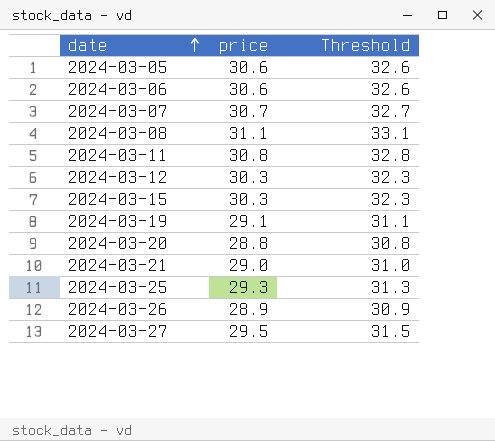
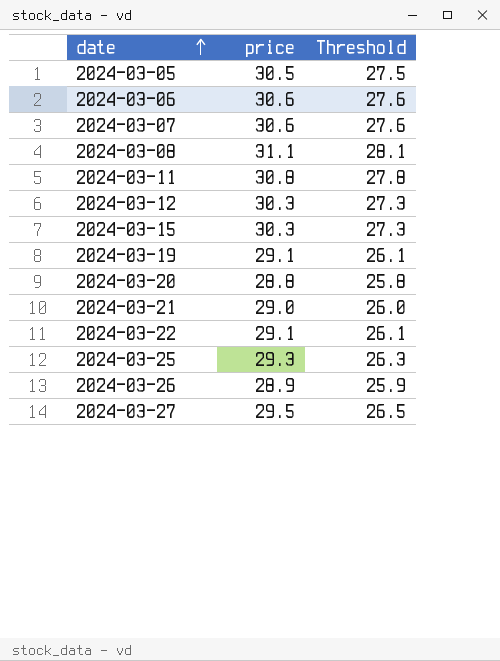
column Threshold | formula: [price] + 2 -> [price] - 3
2024-03-05 | price: 30.6 -> 30.5
2024-03-07 | price: 30.7 -> 30.6
row 2024-03-22: none -> 29.1 | 26.1

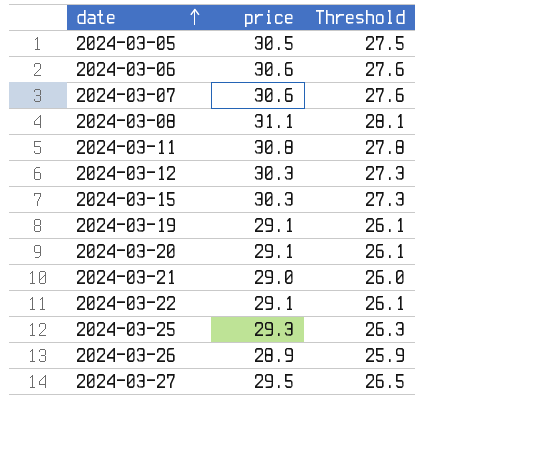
2024-03-20 | price: 28.8 -> 29.1
2024-03-20 | Threshold: 25.8 -> 26.1

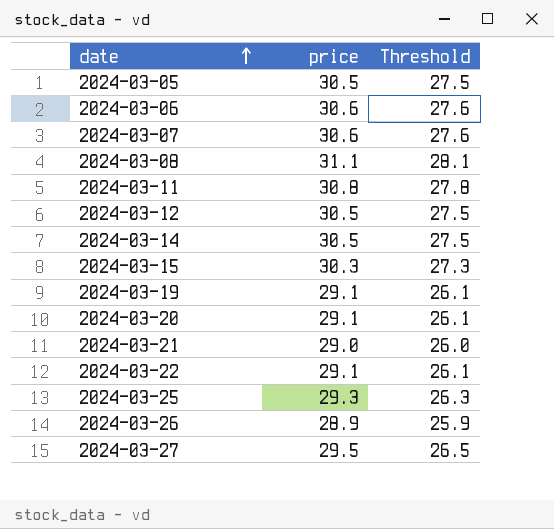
2024-03-12 | price: 30.3 -> 30.5
2024-03-12 | Threshold: 27.3 -> 27.5
row 2024-03-14: none -> 30.5 | 27.5

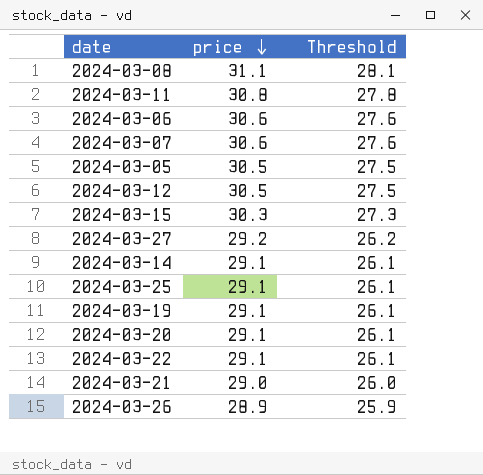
row order: date ascending -> price descending
2024-03-27 | price: 29.5 -> 29.2
2024-03-27 | Threshold: 26.5 -> 26.2
2024-03-14 | price: 30.5 -> 29.1
2024-03-14 | Threshold: 27.5 -> 26.1
2024-03-25 | price: 29.3 -> 29.1
2024-03-25 | Threshold: 26.3 -> 26.1

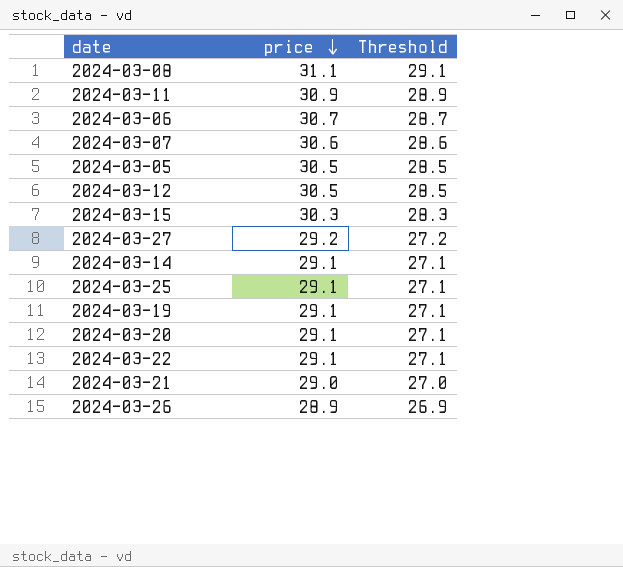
column Threshold | formula: [price] - 3 -> [price] - 2
2024-03-11 | price: 30.8 -> 30.9
2024-03-06 | price: 30.6 -> 30.7

